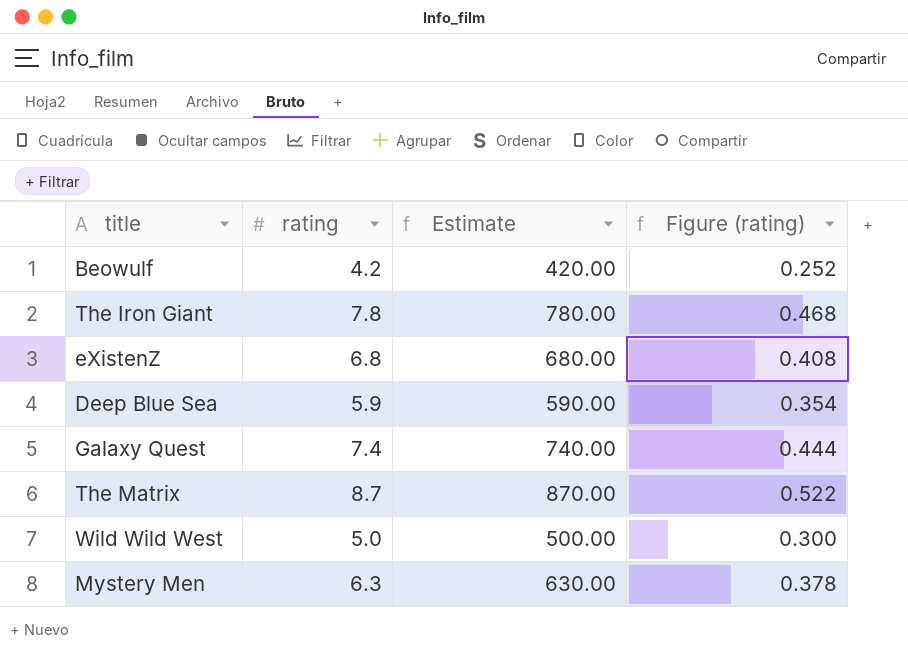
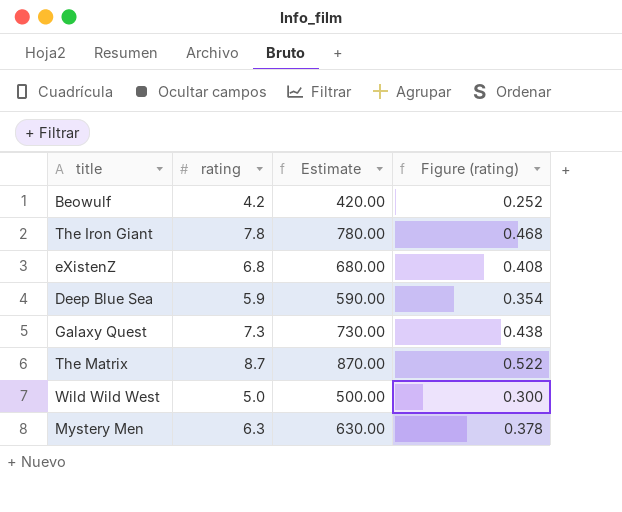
Galaxy Quest | rating: 7.4 -> 7.3
Galaxy Quest | Estimate: 740.00 -> 730.00
Galaxy Quest | Figure (rating): 0.444 -> 0.438

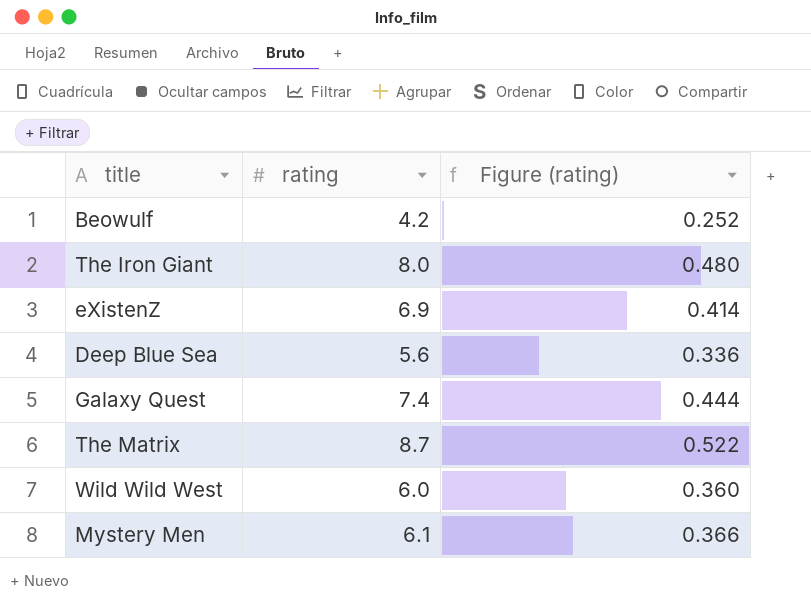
column Estimate | formula: [rating] * 100 -> none
The Iron Giant | rating: 7.8 -> 8.0
The Iron Giant | Figure (rating): 0.468 -> 0.480
eXistenZ | rating: 6.8 -> 6.9
eXistenZ | Figure (rating): 0.408 -> 0.414
Deep Blue Sea | rating: 5.9 -> 5.6
Deep Blue Sea | Figure (rating): 0.354 -> 0.336
Galaxy Quest | rating: 7.3 -> 7.4
Galaxy Quest | Figure (rating): 0.438 -> 0.444
Wild Wild West | rating: 5.0 -> 6.0
Wild Wild West | Figure (rating): 0.300 -> 0.360
Mystery Men | rating: 6.3 -> 6.1
Mystery Men | Figure (rating): 0.378 -> 0.366

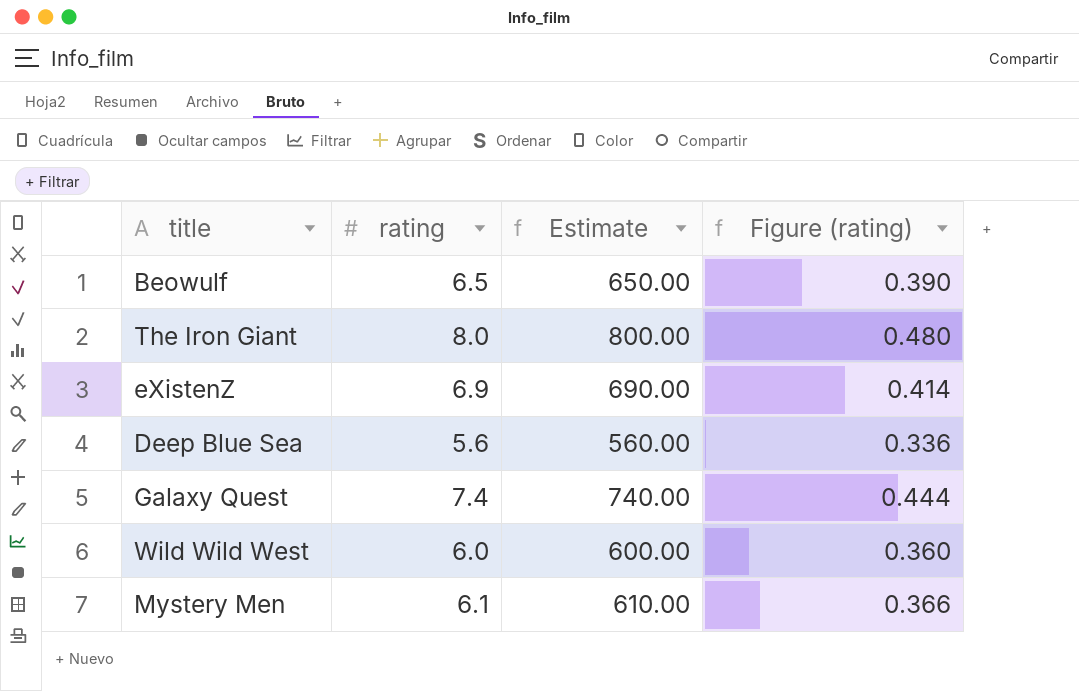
column Estimate | formula: none -> [rating] * 100
row The Matrix: 8.7 | 0.522 -> none
Beowulf | rating: 4.2 -> 6.5
Beowulf | Figure (rating): 0.252 -> 0.390

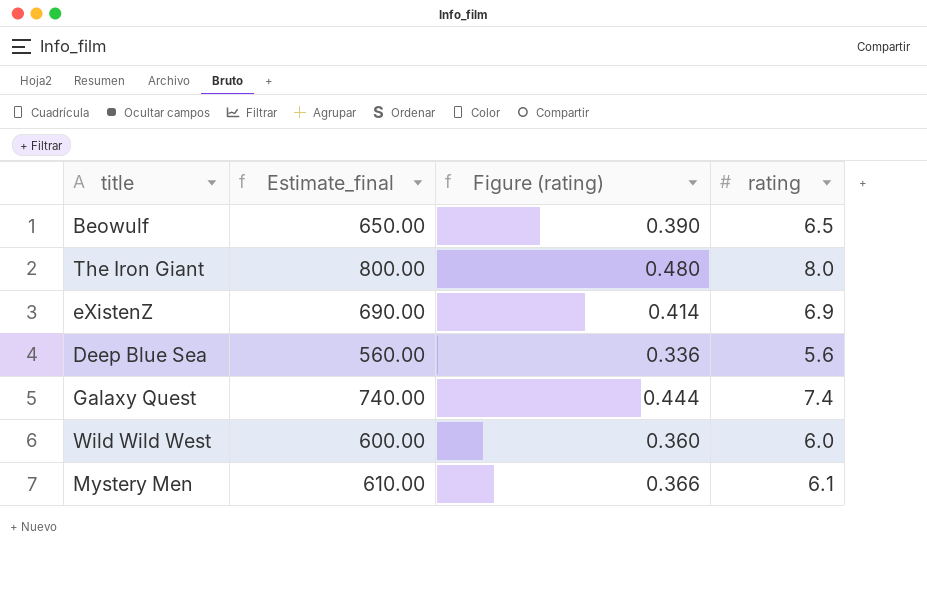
column name: Estimate -> Estimate_final
column rating | position: 2 -> 4

